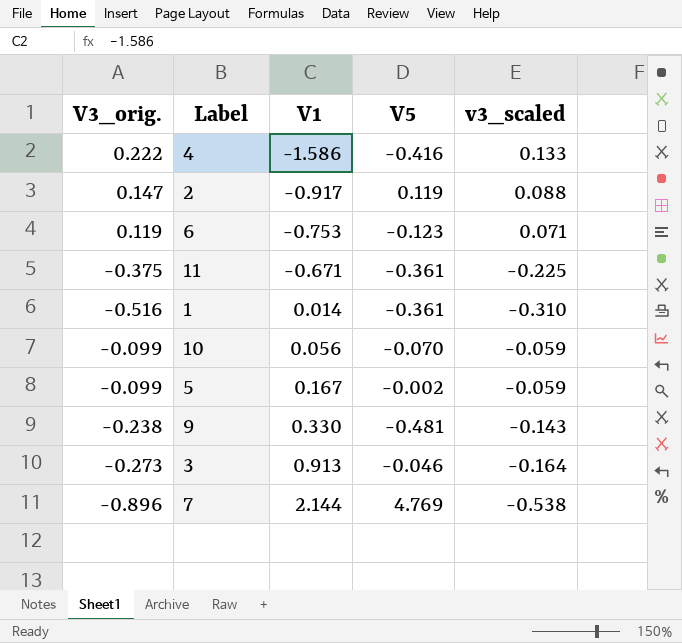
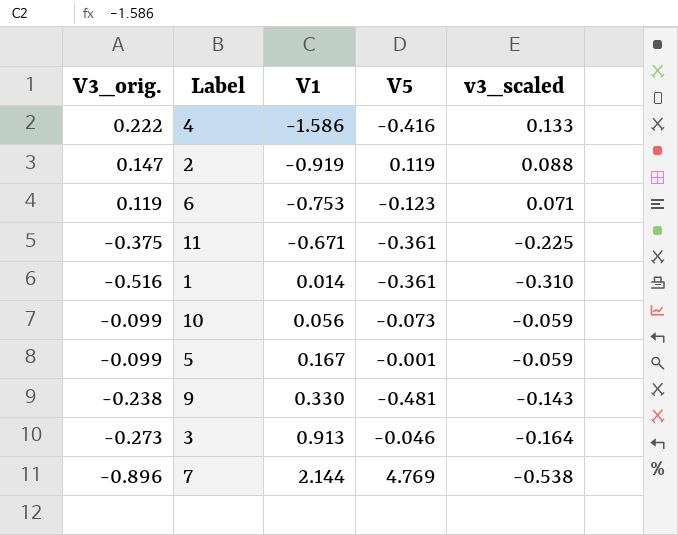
2 | V1: -0.917 -> -0.919
10 | V5: -0.070 -> -0.073
5 | V5: -0.002 -> -0.001

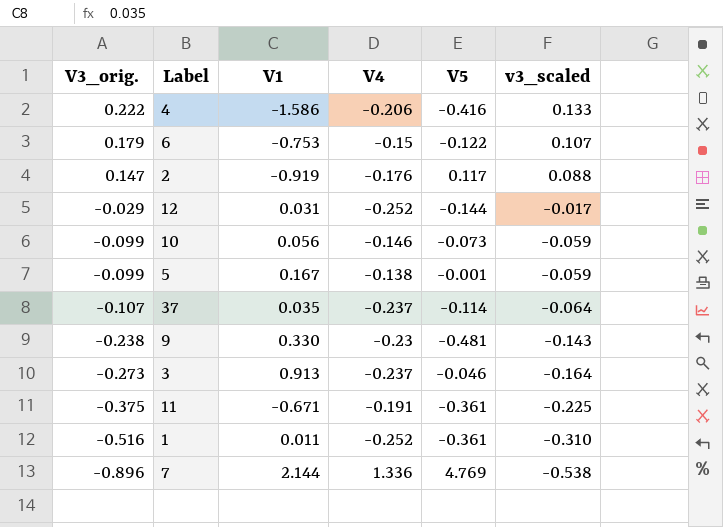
row order: V1 ascending -> V3_orig. descending
column V4 | position: none -> 4
6 | V3_orig.: 0.119 -> 0.179
6 | V5: -0.123 -> -0.122
6 | v3_scaled: 0.071 -> 0.107
2 | V5: 0.119 -> 0.117
row 12: none -> -0.029 | 0.031 | -0.252 | -0.144 | -0.017
row 37: none -> -0.107 | 0.035 | -0.237 | -0.114 | -0.064
1 | V1: 0.014 -> 0.011

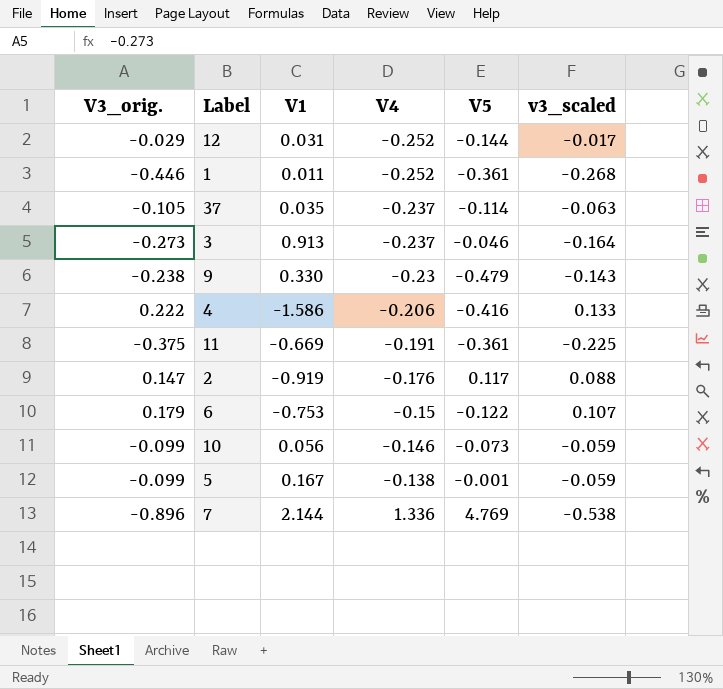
row order: V3_orig. descending -> V4 ascending
1 | V3_orig.: -0.516 -> -0.446
1 | v3_scaled: -0.310 -> -0.268
37 | V3_orig.: -0.107 -> -0.105
37 | v3_scaled: -0.064 -> -0.063
9 | V5: -0.481 -> -0.479
11 | V1: -0.671 -> -0.669

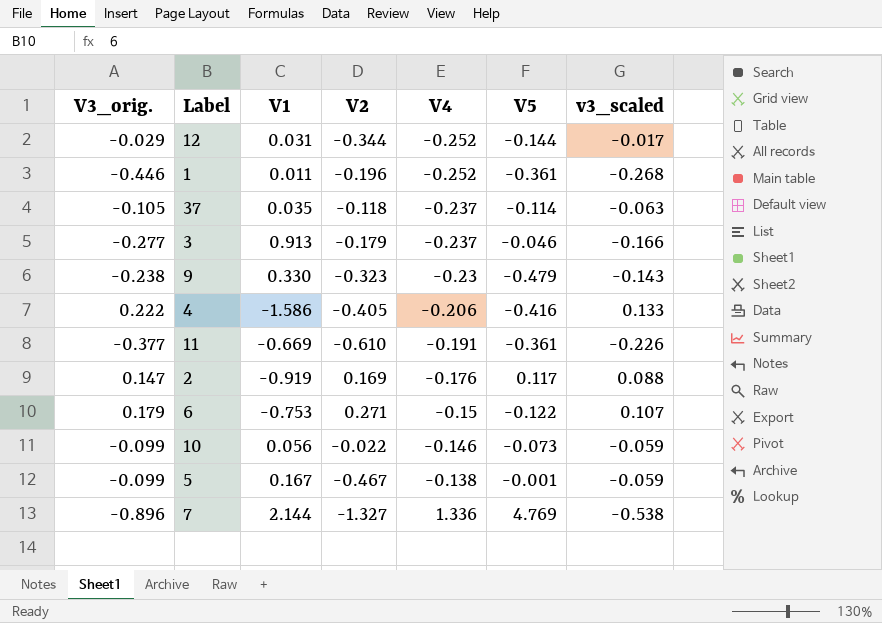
column V2 | position: none -> 4
3 | V3_orig.: -0.273 -> -0.277
3 | v3_scaled: -0.164 -> -0.166
11 | V3_orig.: -0.375 -> -0.377
11 | v3_scaled: -0.225 -> -0.226

